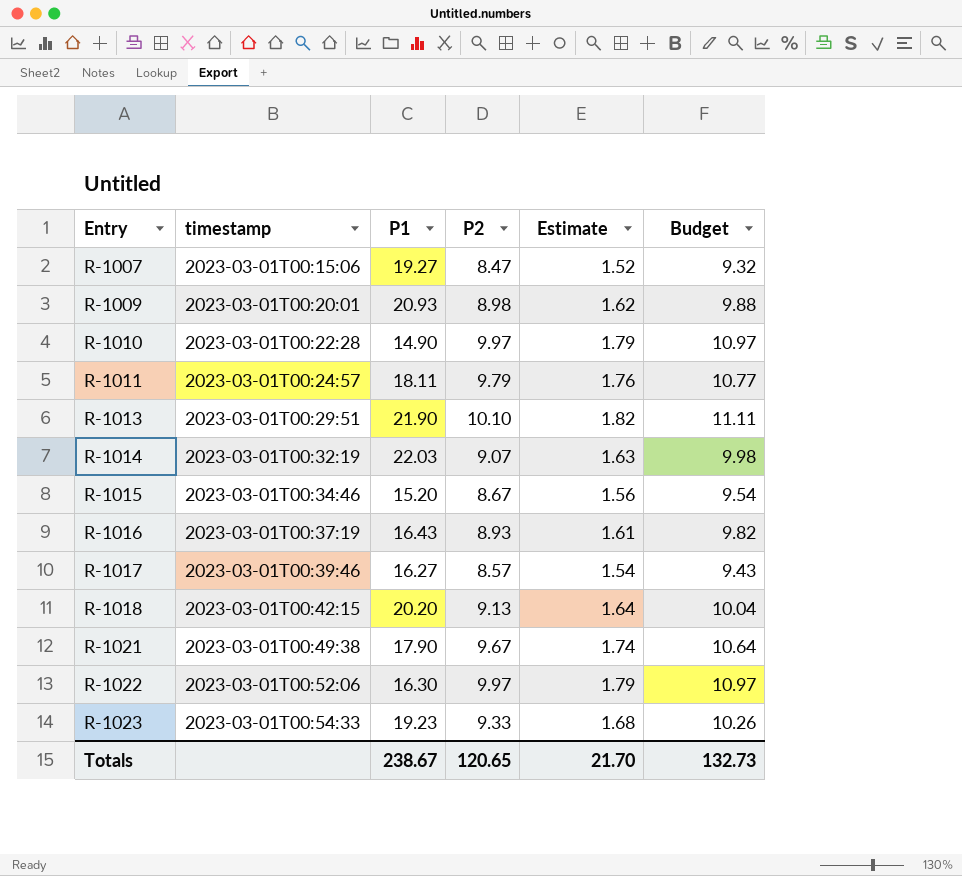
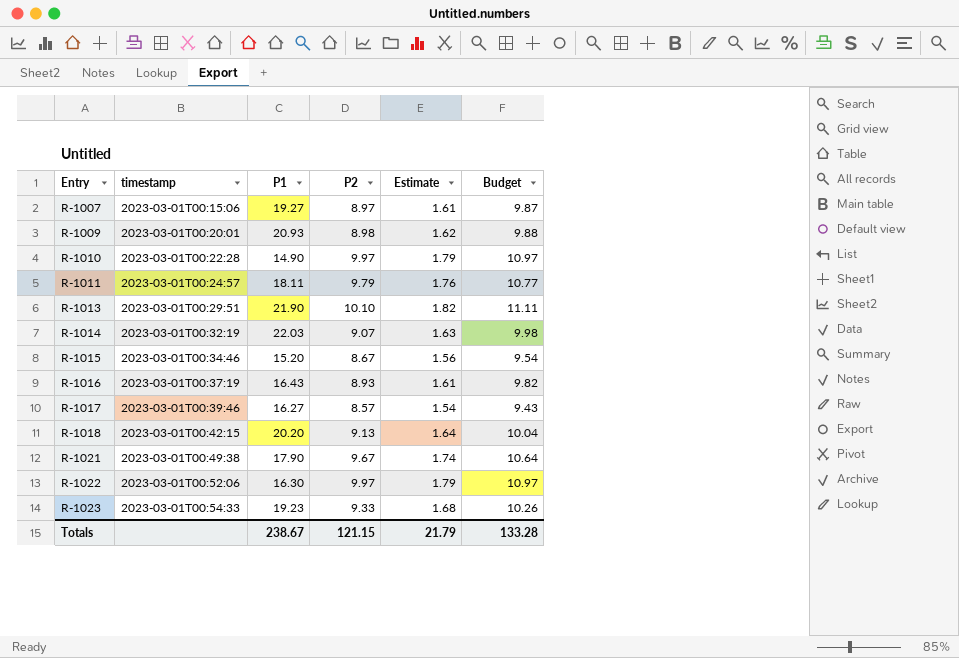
R-1007 | P2: 8.47 -> 8.97
R-1007 | Estimate: 1.52 -> 1.61
R-1007 | Budget: 9.32 -> 9.87
Totals | P2: 120.65 -> 121.15
Totals | Estimate: 21.70 -> 21.79
Totals | Budget: 132.73 -> 133.28

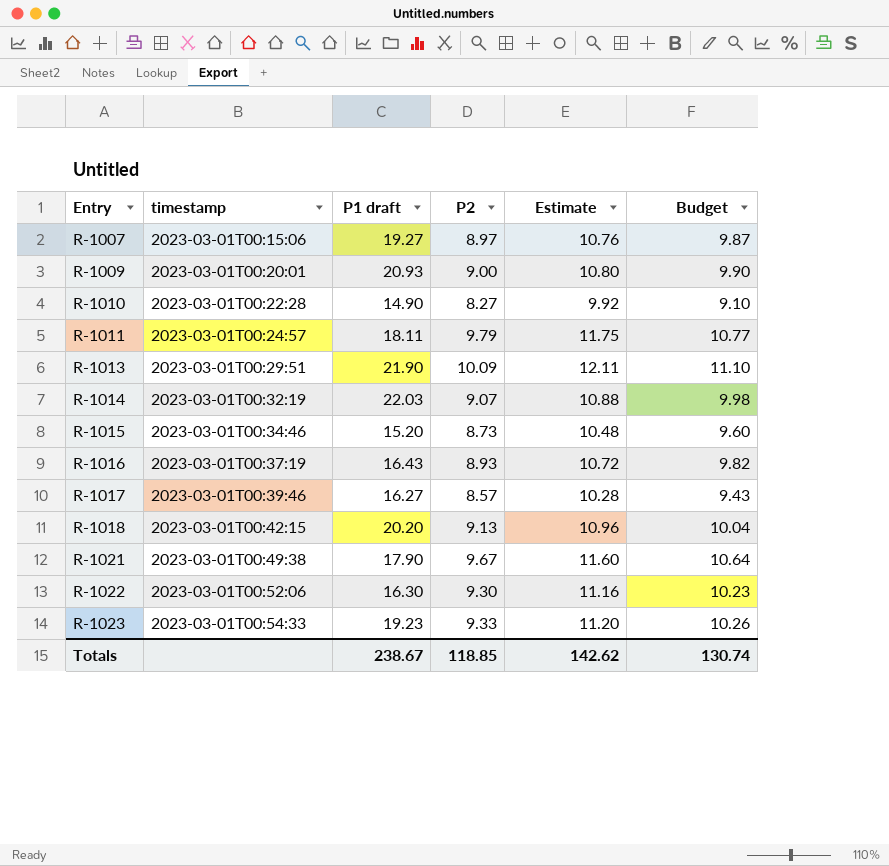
column name: P1 -> P1 draft
column Estimate | formula: [P2] * 0.18 -> [P2] * 1.2
R-1009 | P2: 8.98 -> 9.00
R-1009 | Budget: 9.88 -> 9.90
R-1010 | P2: 9.97 -> 8.27
R-1010 | Budget: 10.97 -> 9.10
R-1013 | P2: 10.10 -> 10.09
R-1013 | Budget: 11.11 -> 11.10
R-1015 | P2: 8.67 -> 8.73
R-1015 | Budget: 9.54 -> 9.60
R-1022 | P2: 9.97 -> 9.30
R-1022 | Budget: 10.97 -> 10.23
Totals | P2: 121.15 -> 118.85
Totals | Estimate: 21.79 -> 142.62
Totals | Budget: 133.28 -> 130.74

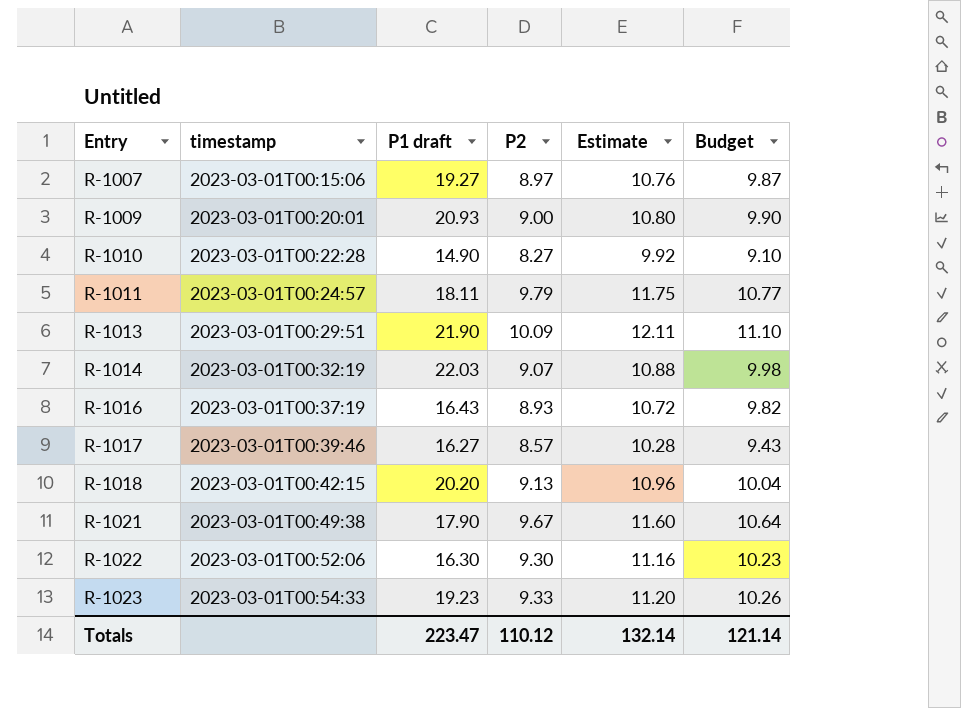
row R-1015: 2023-03-01T00:34:46 | 15.20 | 8.73 | 10.48 | 9.60 -> none
Totals | P1 draft: 238.67 -> 223.47
Totals | P2: 118.85 -> 110.12
Totals | Estimate: 142.62 -> 132.14
Totals | Budget: 130.74 -> 121.14

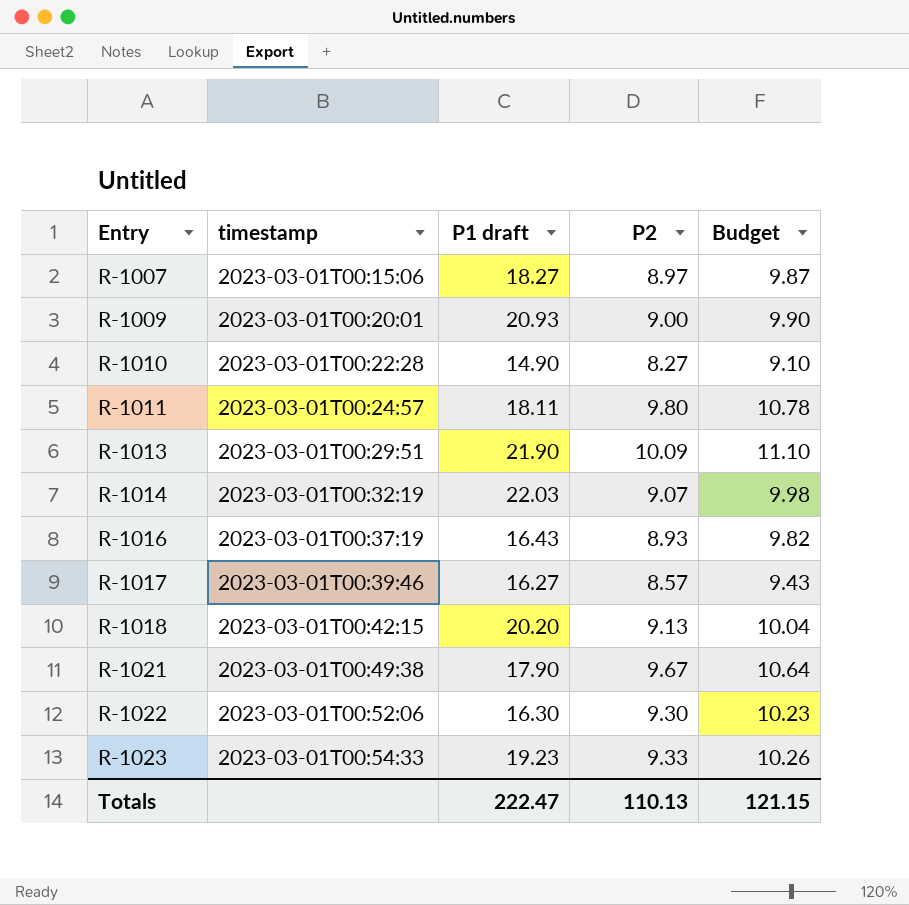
column Estimate | formula: [P2] * 1.2 -> none
R-1007 | P1 draft: 19.27 -> 18.27
R-1011 | P2: 9.79 -> 9.80
R-1011 | Budget: 10.77 -> 10.78
Totals | P1 draft: 223.47 -> 222.47
Totals | P2: 110.12 -> 110.13
Totals | Budget: 121.14 -> 121.15

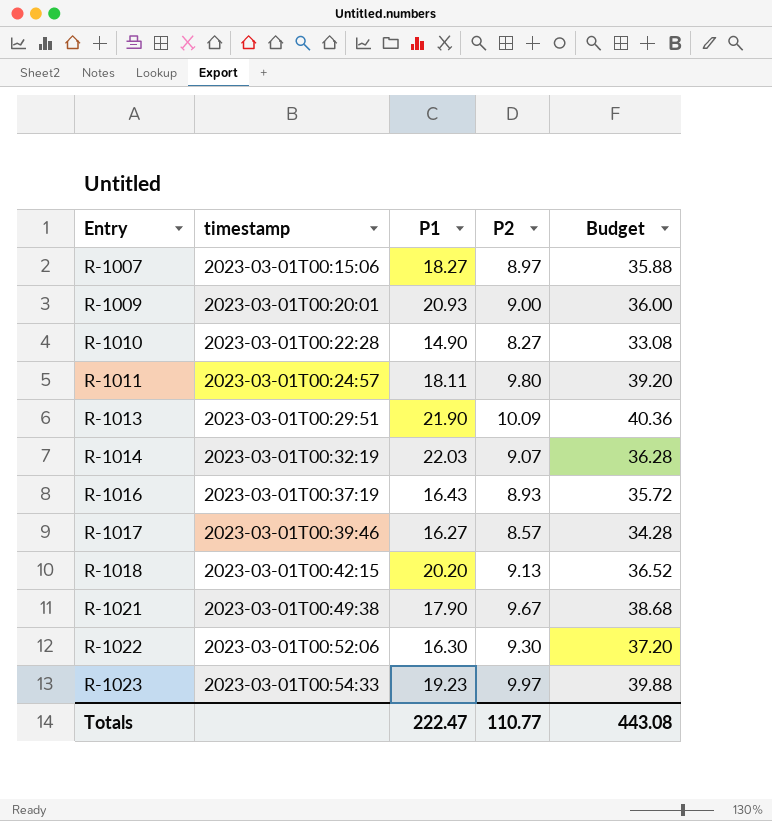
column name: P1 draft -> P1
column Budget | formula: [P2] * 1.1 -> [P2] * 4
R-1023 | P2: 9.33 -> 9.97
Totals | P2: 110.13 -> 110.77
Totals | Budget: 121.15 -> 443.08

